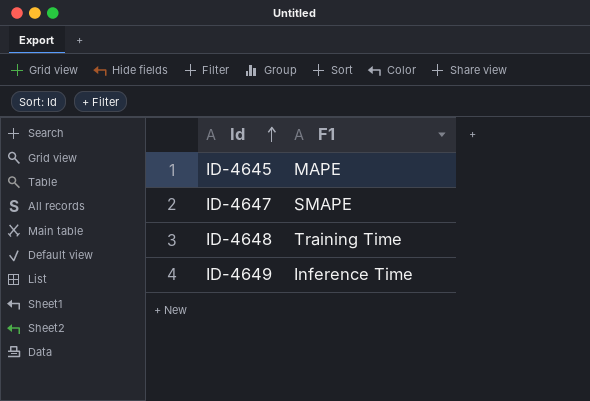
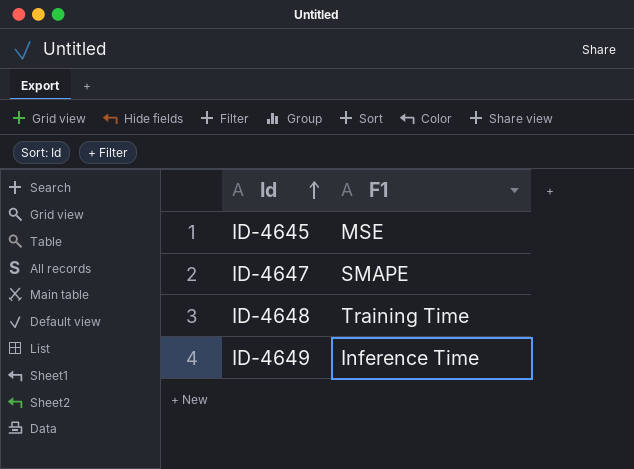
ID-4645 | F1: MAPE -> MSE

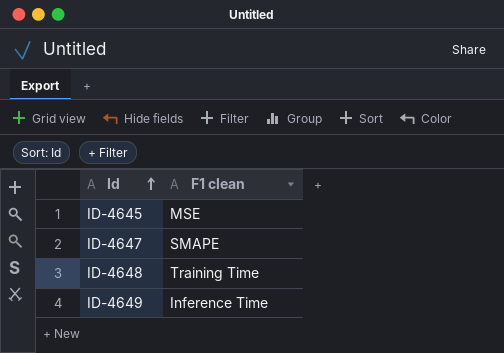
column name: F1 -> F1 clean

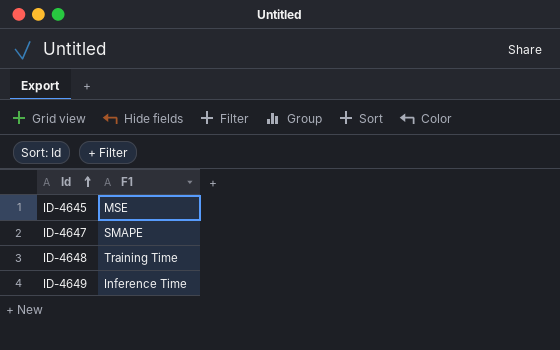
column name: F1 clean -> F1

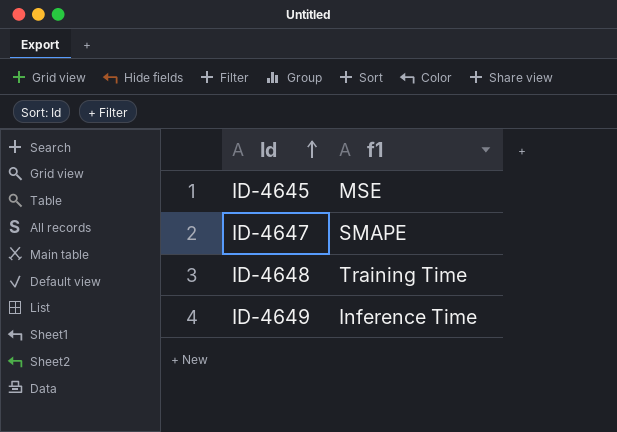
column name: F1 -> f1

